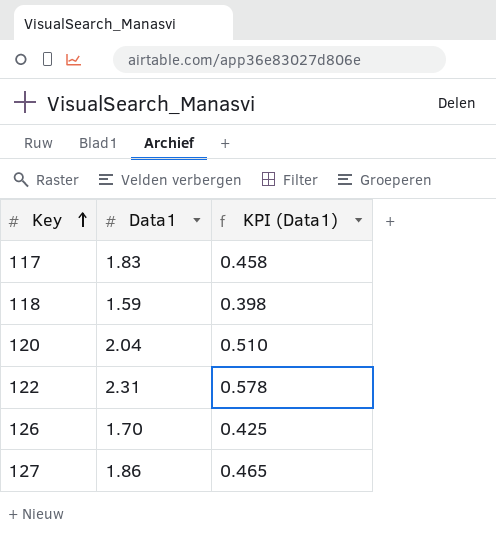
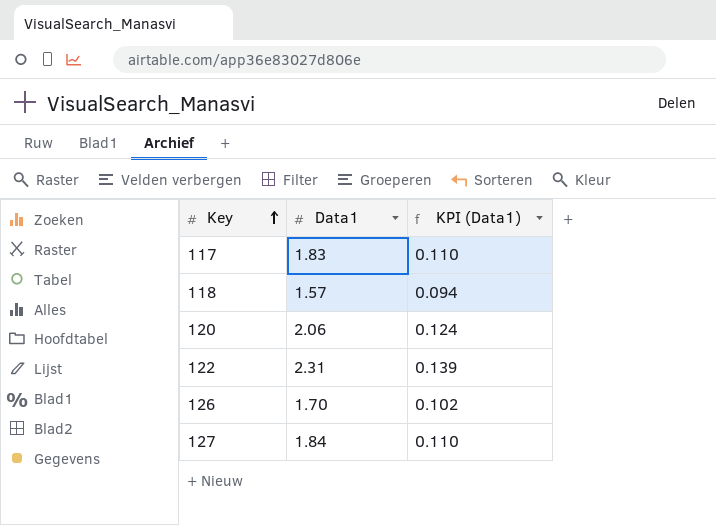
column KPI (Data1) | formula: [Data1] * 0.25 -> [Data1] * 0.06
118 | Data1: 1.59 -> 1.57
120 | Data1: 2.04 -> 2.06
127 | Data1: 1.86 -> 1.84

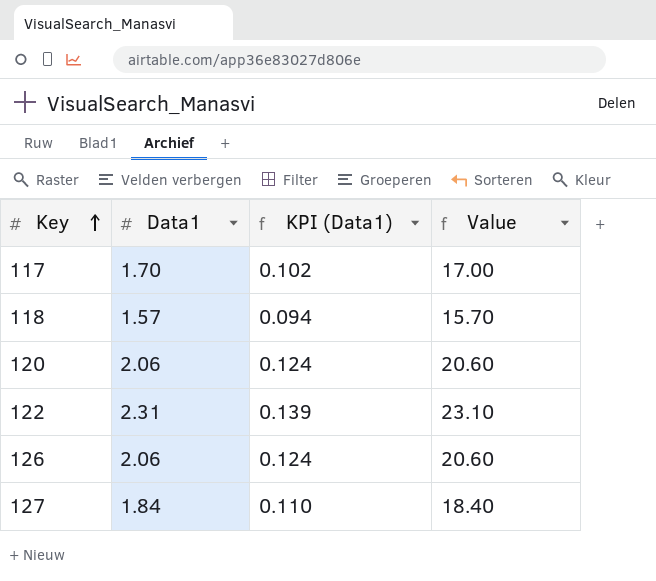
column Value | formula: none -> [Data1] * 10
117 | Data1: 1.83 -> 1.70
117 | KPI (Data1): 0.110 -> 0.102
126 | Data1: 1.70 -> 2.06
126 | KPI (Data1): 0.102 -> 0.124

